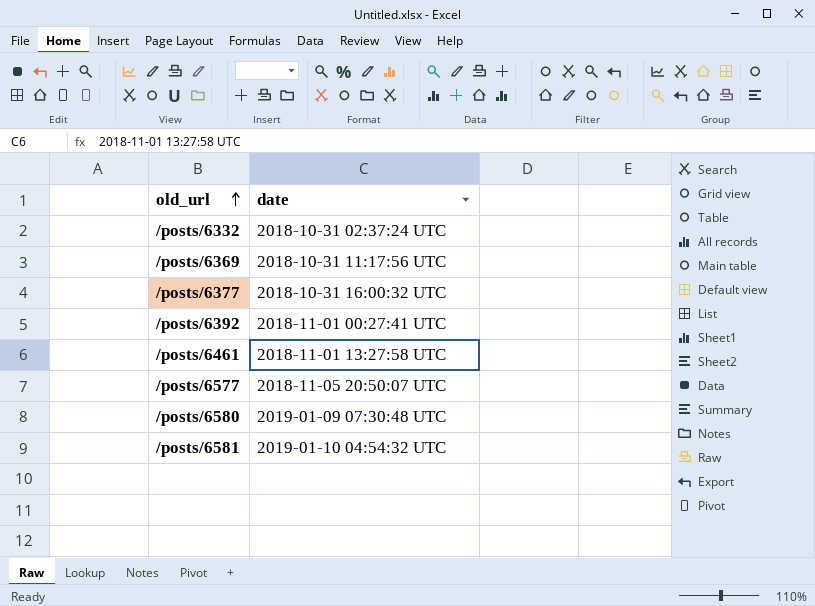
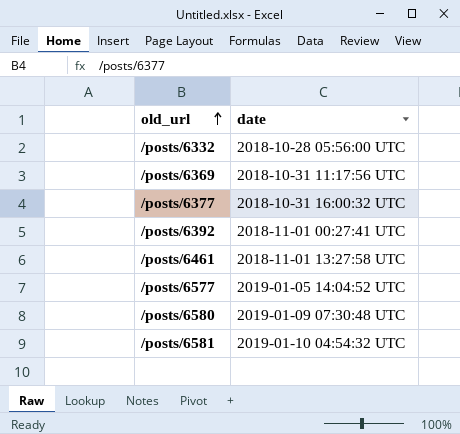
/posts/6332 | date: 2018-10-31 02:37:24 UTC -> 2018-10-28 05:56:00 UTC
/posts/6577 | date: 2018-11-05 20:50:07 UTC -> 2019-01-05 14:04:52 UTC

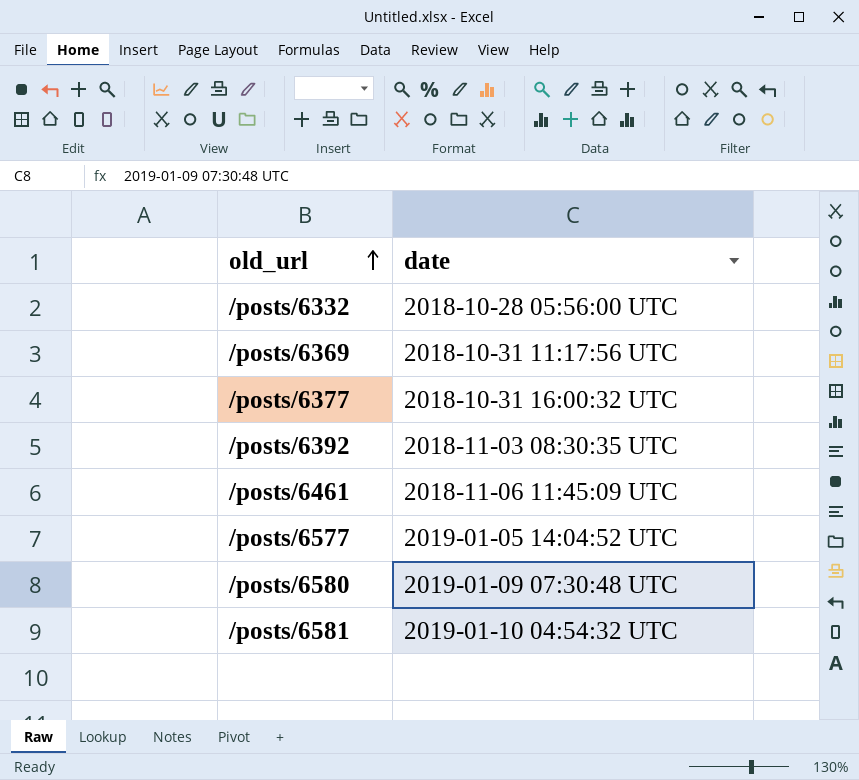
/posts/6392 | date: 2018-11-01 00:27:41 UTC -> 2018-11-03 08:30:35 UTC
/posts/6461 | date: 2018-11-01 13:27:58 UTC -> 2018-11-06 11:45:09 UTC

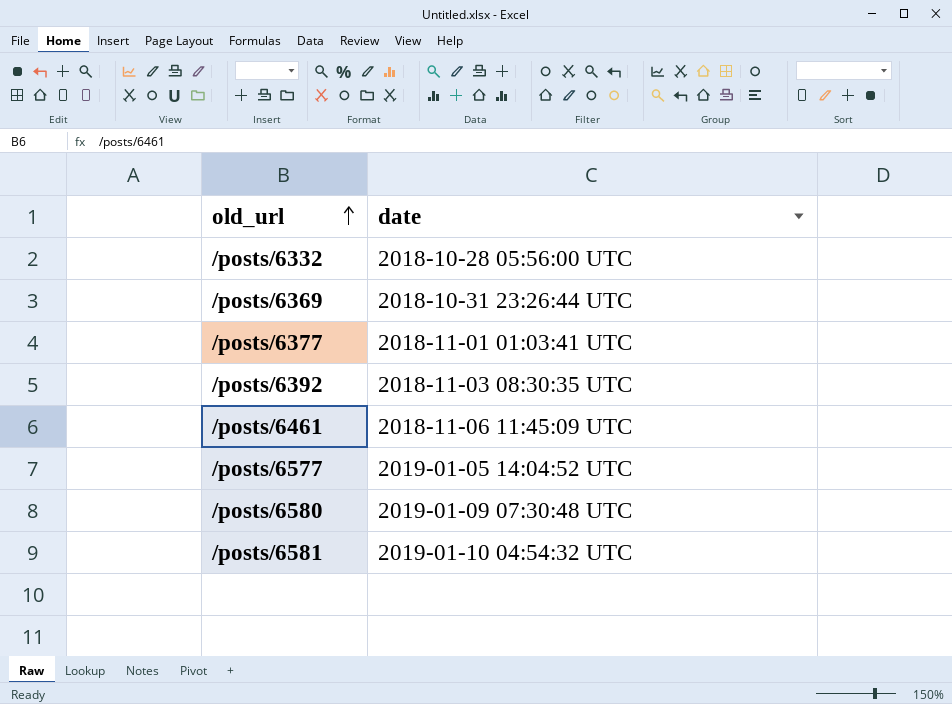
/posts/6369 | date: 2018-10-31 11:17:56 UTC -> 2018-10-31 23:26:44 UTC
/posts/6377 | date: 2018-10-31 16:00:32 UTC -> 2018-11-01 01:03:41 UTC

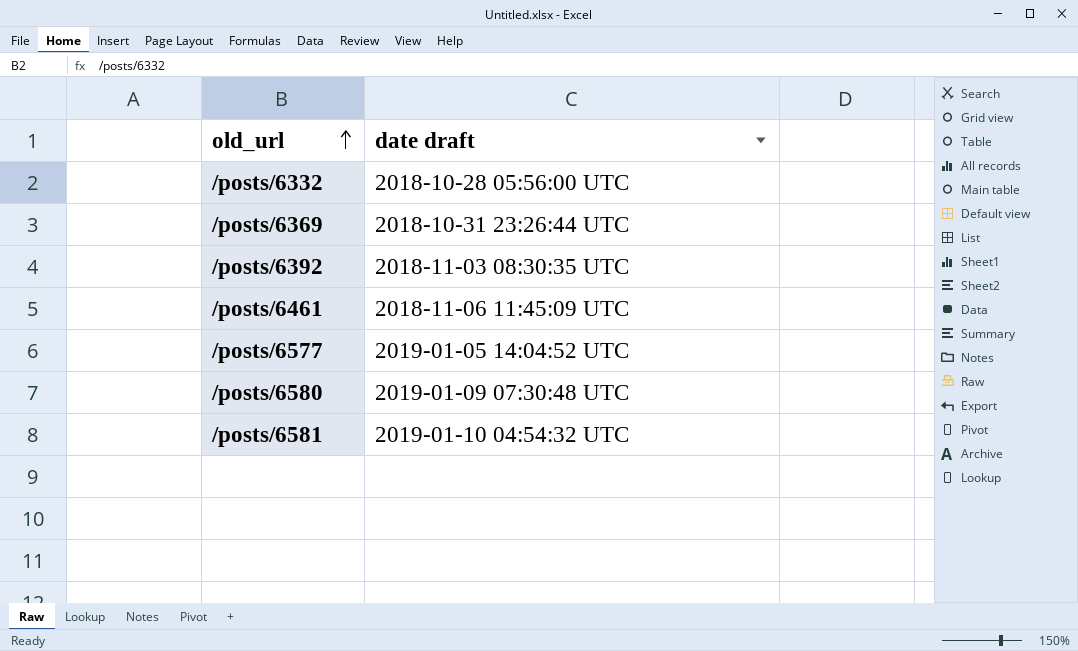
column name: date -> date draft
row /posts/6377: 2018-11-01 01:03:41 UTC -> none

